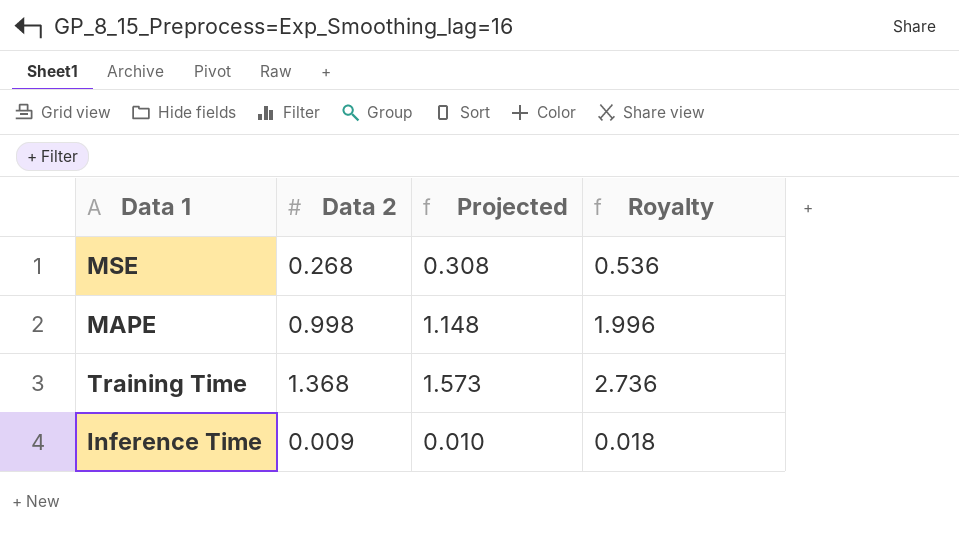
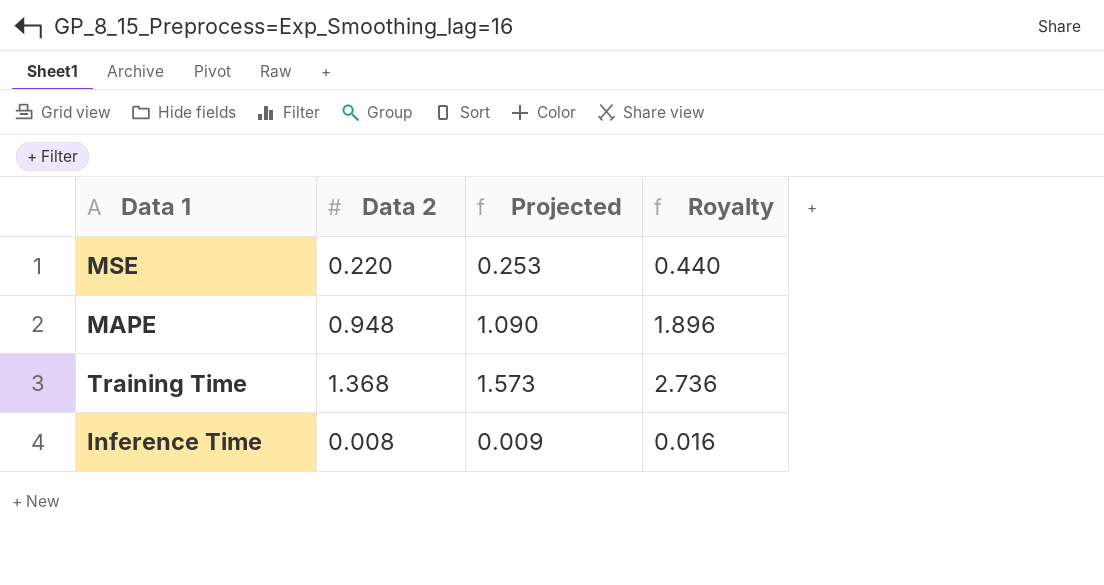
MSE | Data 2: 0.268 -> 0.220
MSE | Projected: 0.308 -> 0.253
MSE | Royalty: 0.536 -> 0.440
MAPE | Data 2: 0.998 -> 0.948
MAPE | Projected: 1.148 -> 1.090
MAPE | Royalty: 1.996 -> 1.896
Inference Time | Data 2: 0.009 -> 0.008
Inference Time | Projected: 0.010 -> 0.009
Inference Time | Royalty: 0.018 -> 0.016

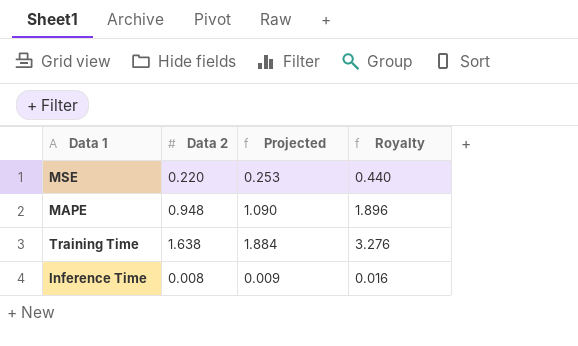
Training Time | Data 2: 1.368 -> 1.638
Training Time | Projected: 1.573 -> 1.884
Training Time | Royalty: 2.736 -> 3.276

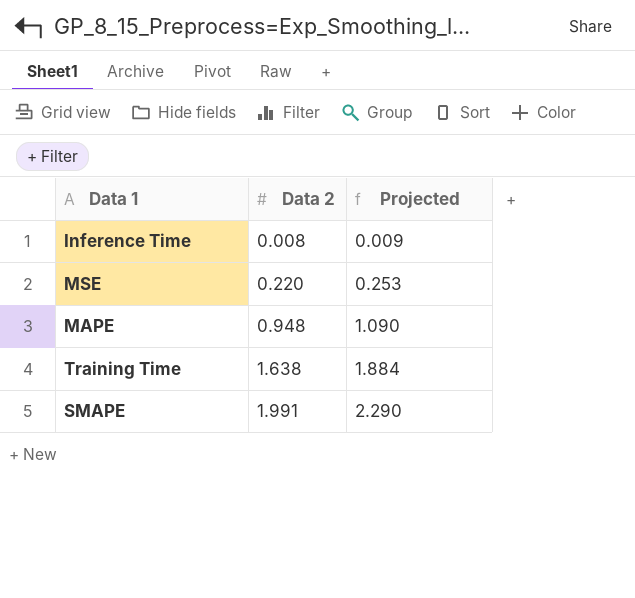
row order: none -> Data 2 ascending
column Royalty | formula: [Data 2] * 2 -> none
row SMAPE: none -> 1.991 | 2.290

